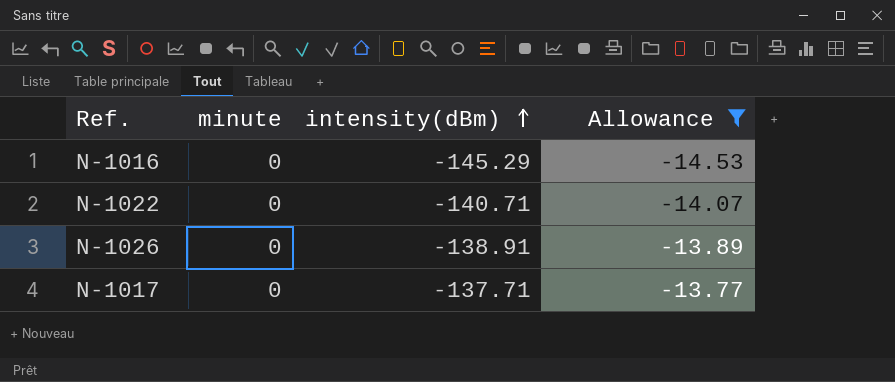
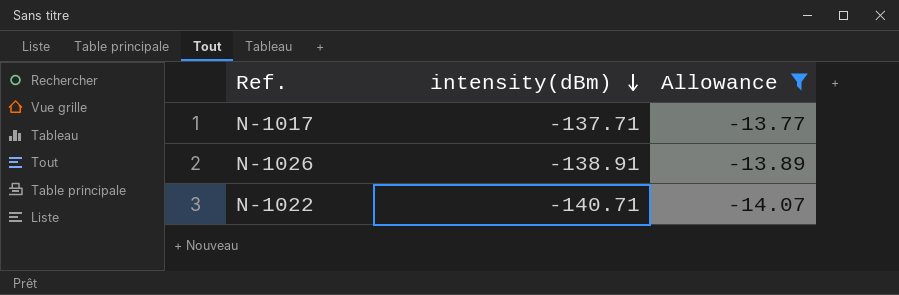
row order: intensity(dBm) ascending -> intensity(dBm) descending
column minute | position: 2 -> none
row N-1016: 0 | -145.29 | -14.53 -> none

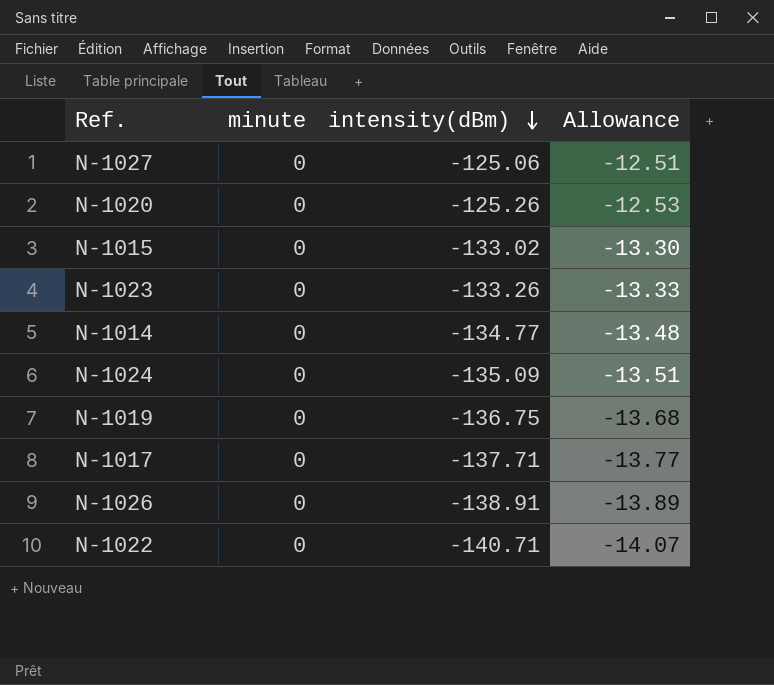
filter: Allowance <= -13.77 -> none
column minute | position: none -> 2

